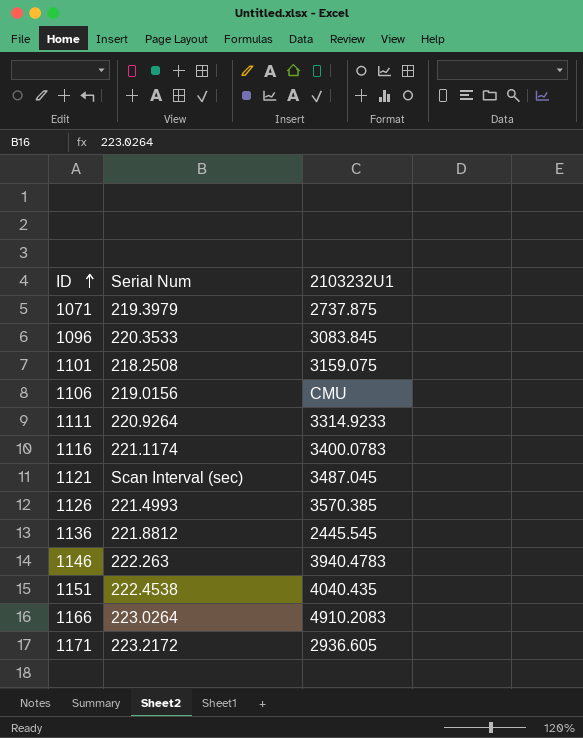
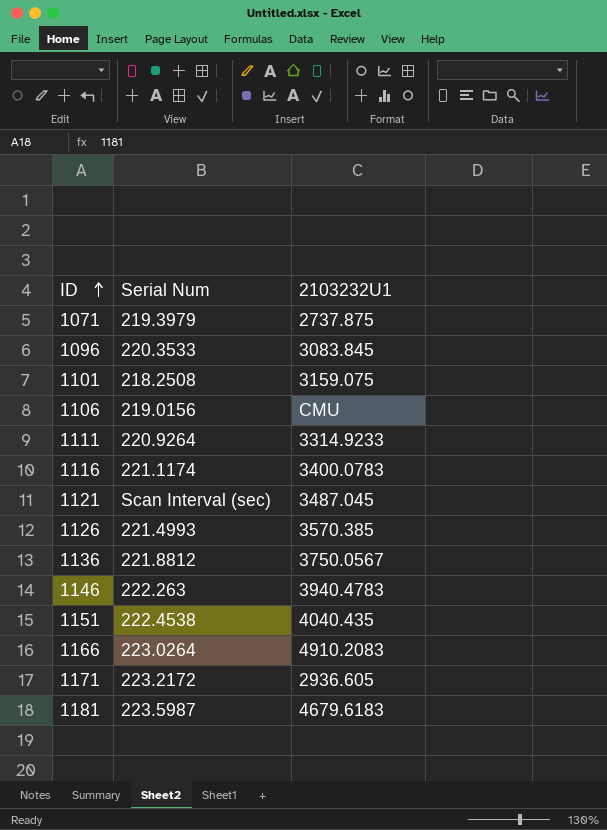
1136 | 2103232U1: 2445.545 -> 3750.0567
row 1181: none -> 223.5987 | 4679.6183

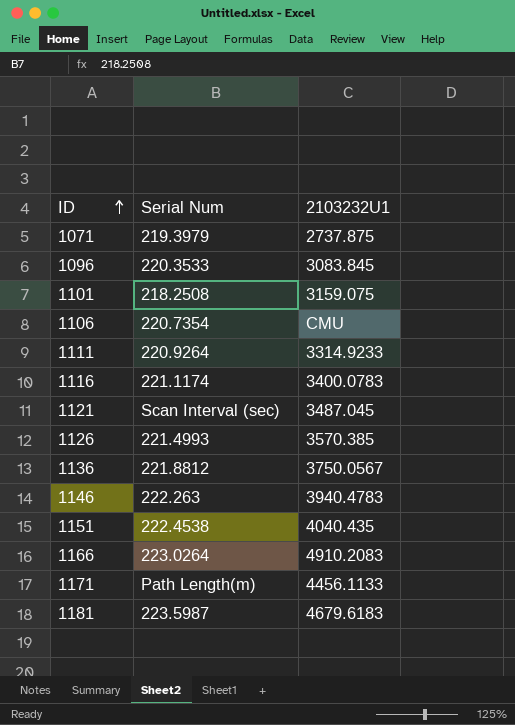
1106 | Serial Num: 219.0156 -> 220.7354
1171 | Serial Num: 223.2172 -> Path Length(m)
1171 | 2103232U1: 2936.605 -> 4456.1133

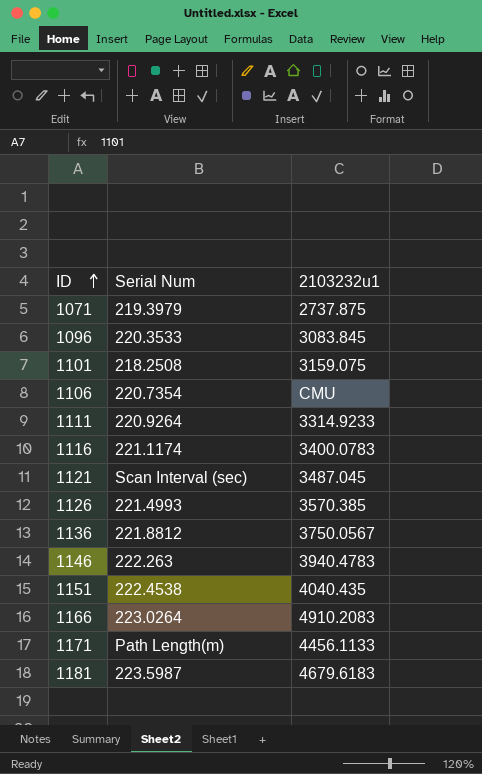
column name: 2103232U1 -> 2103232u1

